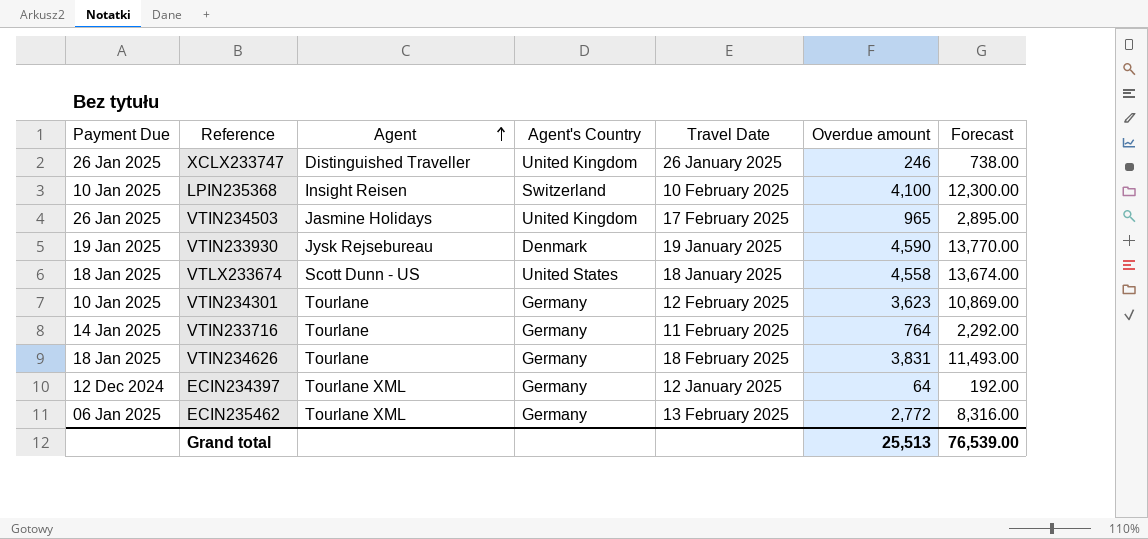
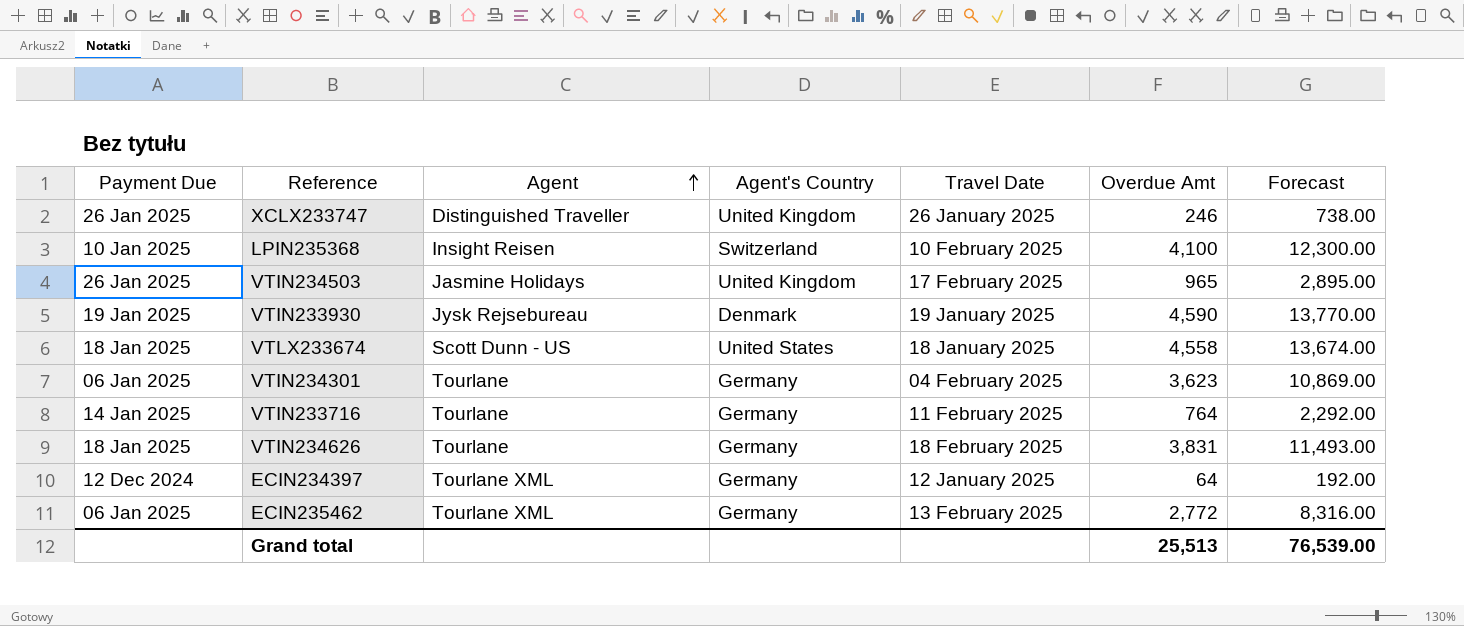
column name: Overdue amount -> Overdue Amt
VTIN234301 | Payment Due: 10 Jan 2025 -> 06 Jan 2025
VTIN234301 | Travel Date: 12 February 2025 -> 04 February 2025

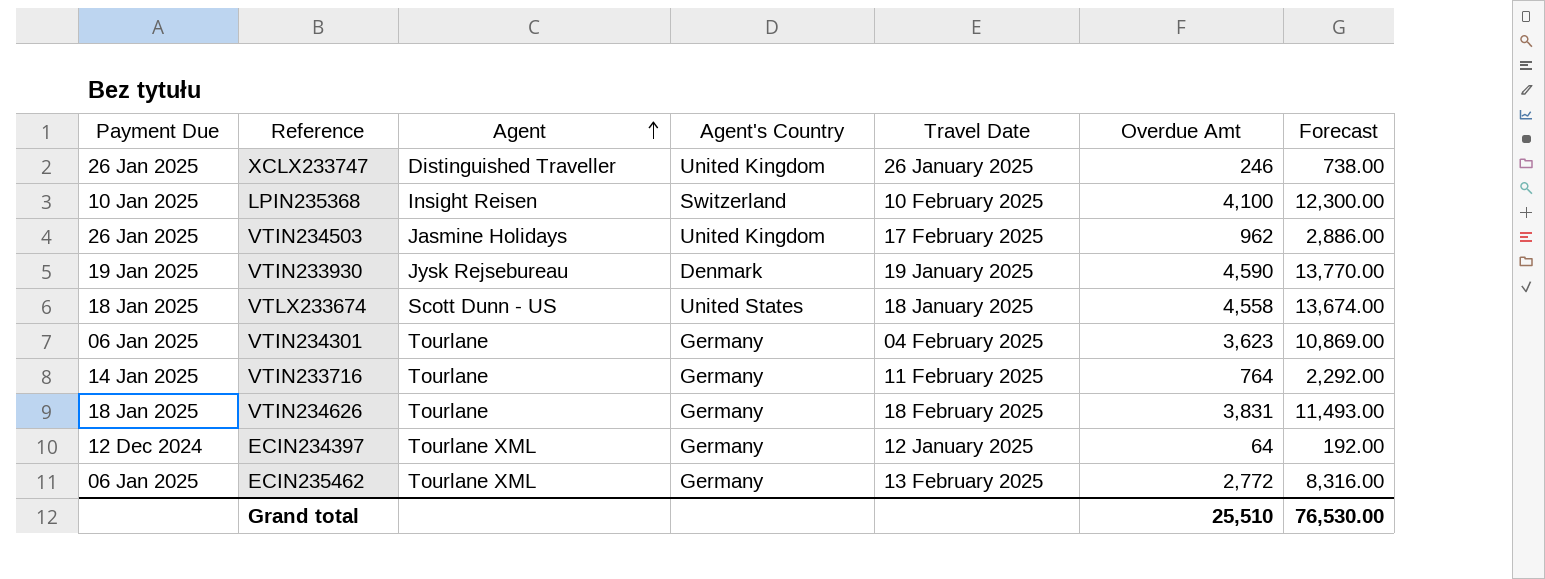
VTIN234503 | Overdue Amt: 965 -> 962
VTIN234503 | Forecast: 2,895.00 -> 2,886.00
Grand total | Overdue Amt: 25,513 -> 25,510
Grand total | Forecast: 76,539.00 -> 76,530.00

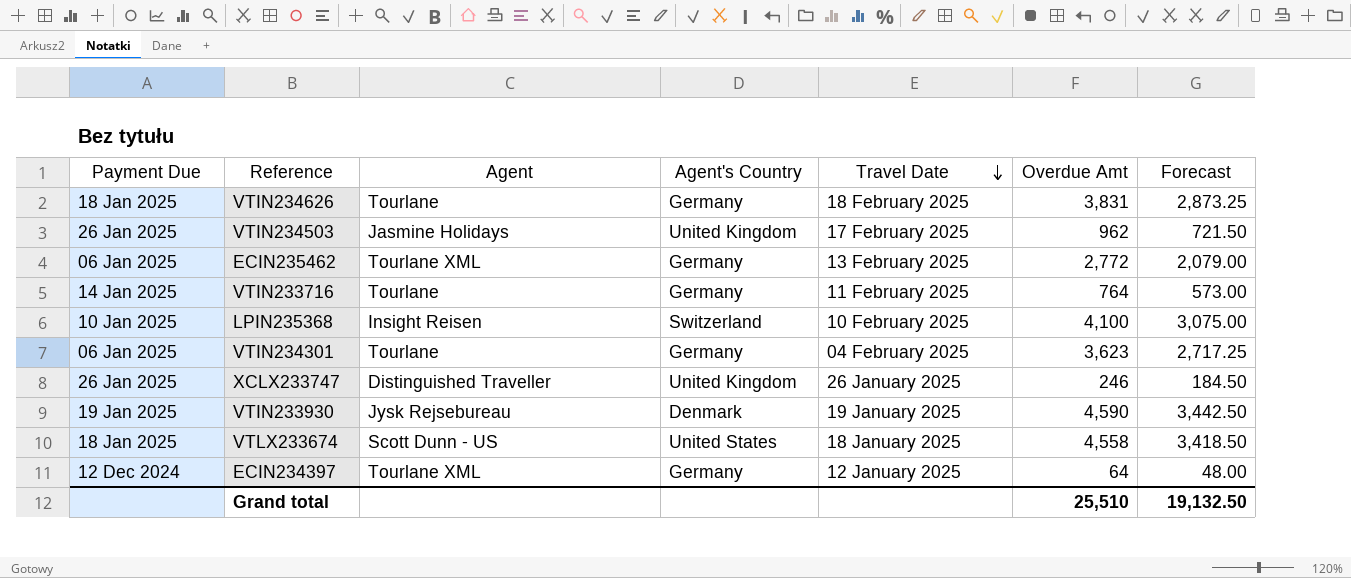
row order: Agent ascending -> Travel Date descending
column Forecast | formula: [Overdue Amt] * 3 -> [Overdue Amt] * 0.75
Grand total | Forecast: 76,530.00 -> 19,132.50

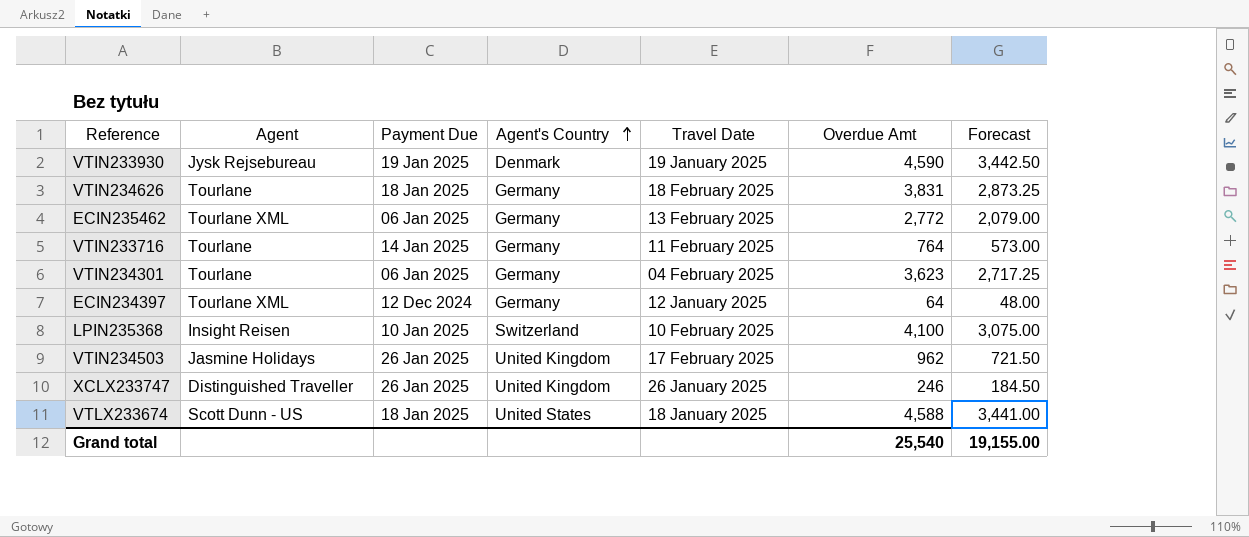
row order: Travel Date descending -> Agent's Country ascending
column Payment Due | position: 1 -> 3
VTLX233674 | Overdue Amt: 4,558 -> 4,588
VTLX233674 | Forecast: 3,418.50 -> 3,441.00
Grand total | Overdue Amt: 25,510 -> 25,540
Grand total | Forecast: 19,132.50 -> 19,155.00

